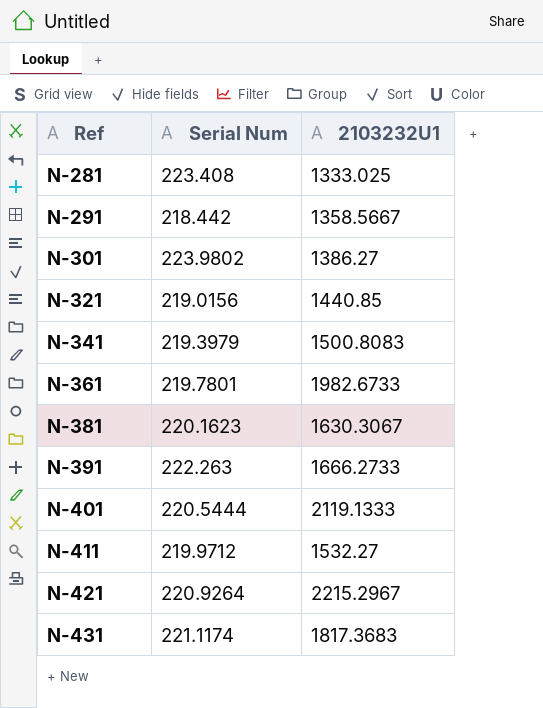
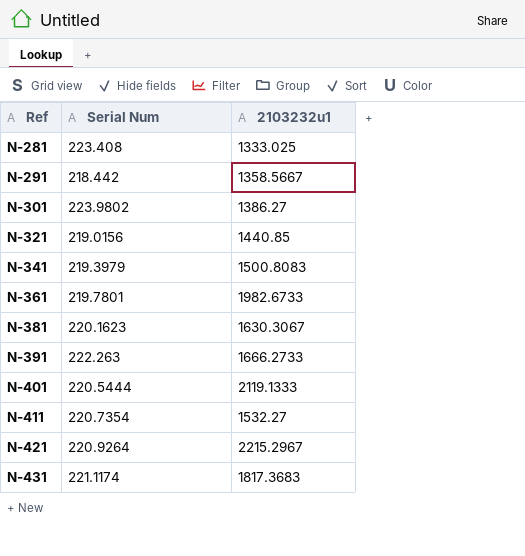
column name: 2103232U1 -> 2103232u1
N-411 | Serial Num: 219.9712 -> 220.7354

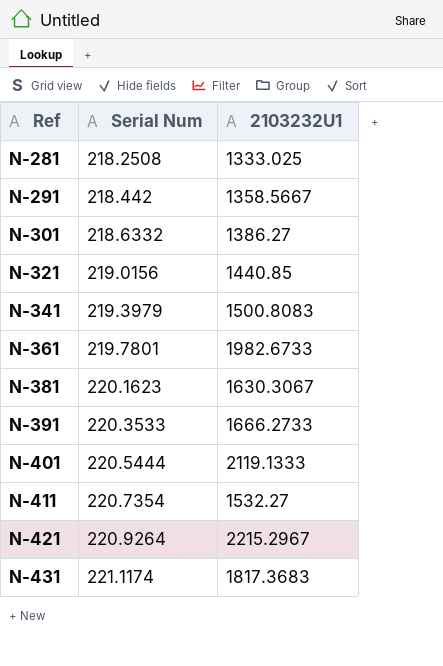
column name: 2103232u1 -> 2103232U1
N-281 | Serial Num: 223.408 -> 218.2508
N-301 | Serial Num: 223.9802 -> 218.6332
N-391 | Serial Num: 222.263 -> 220.3533

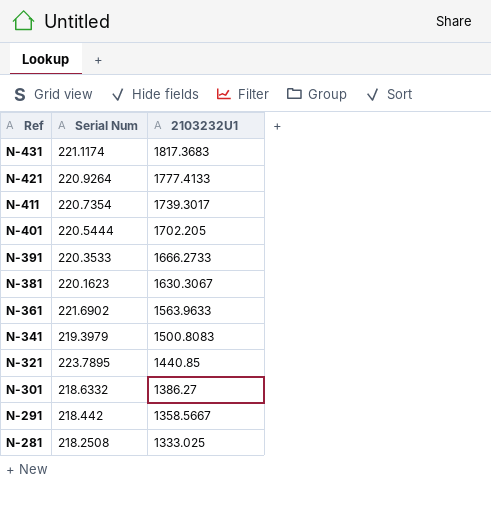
row order: Ref ascending -> Ref descending
N-421 | 2103232U1: 2215.2967 -> 1777.4133
N-411 | 2103232U1: 1532.27 -> 1739.3017
N-401 | 2103232U1: 2119.1333 -> 1702.205
N-361 | Serial Num: 219.7801 -> 221.6902
N-361 | 2103232U1: 1982.6733 -> 1563.9633
N-321 | Serial Num: 219.0156 -> 223.7895

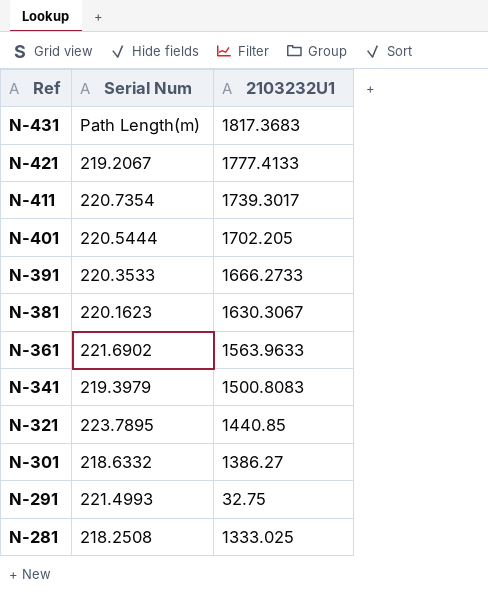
N-431 | Serial Num: 221.1174 -> Path Length(m)
N-421 | Serial Num: 220.9264 -> 219.2067
N-291 | Serial Num: 218.442 -> 221.4993
N-291 | 2103232U1: 1358.5667 -> 32.75

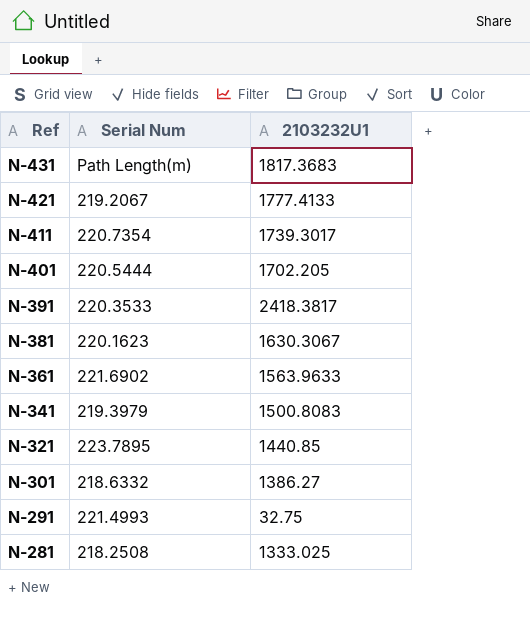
N-391 | 2103232U1: 1666.2733 -> 2418.3817

